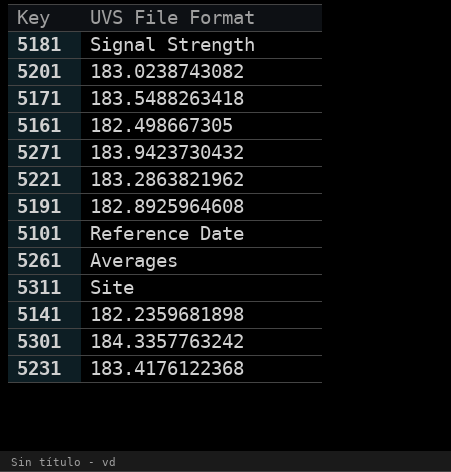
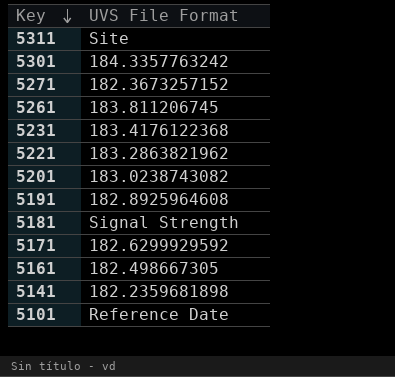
row order: none -> Key descending
5271 | UVS File Format: 183.9423730432 -> 182.3673257152
5261 | UVS File Format: Averages -> 183.811206745
5171 | UVS File Format: 183.5488263418 -> 182.6299929592

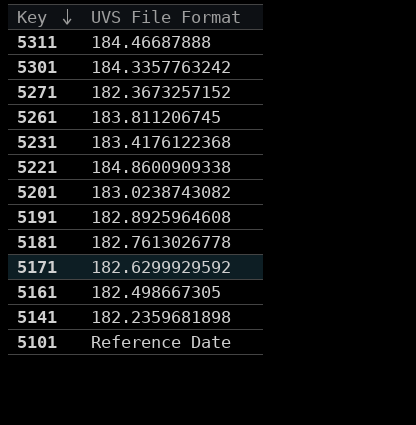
5311 | UVS File Format: Site -> 184.46687888
5221 | UVS File Format: 183.2863821962 -> 184.8600909338
5181 | UVS File Format: Signal Strength -> 182.7613026778

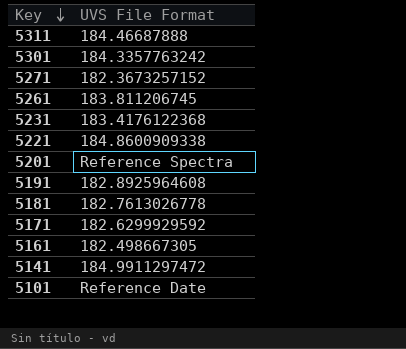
5201 | UVS File Format: 183.0238743082 -> Reference Spectra
5141 | UVS File Format: 182.2359681898 -> 184.9911297472

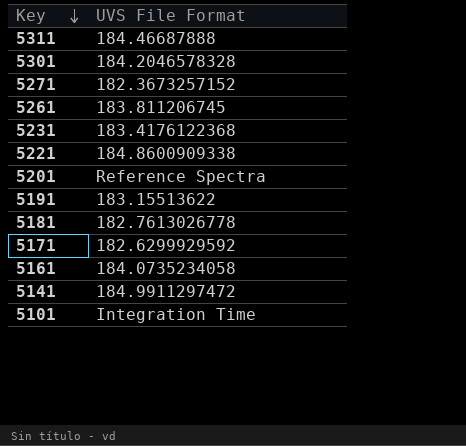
5301 | UVS File Format: 184.3357763242 -> 184.2046578328
5191 | UVS File Format: 182.8925964608 -> 183.15513622
5161 | UVS File Format: 182.498667305 -> 184.0735234058
5101 | UVS File Format: Reference Date -> Integration Time

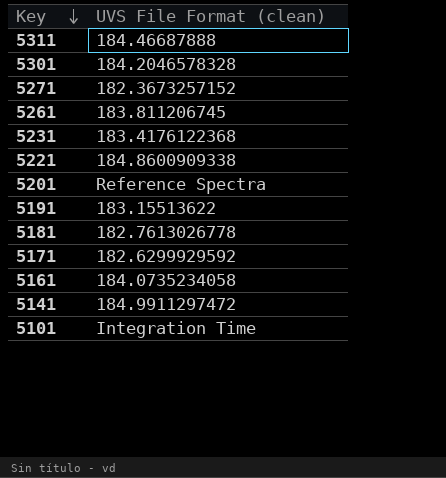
column name: UVS File Format -> UVS File Format (clean)

